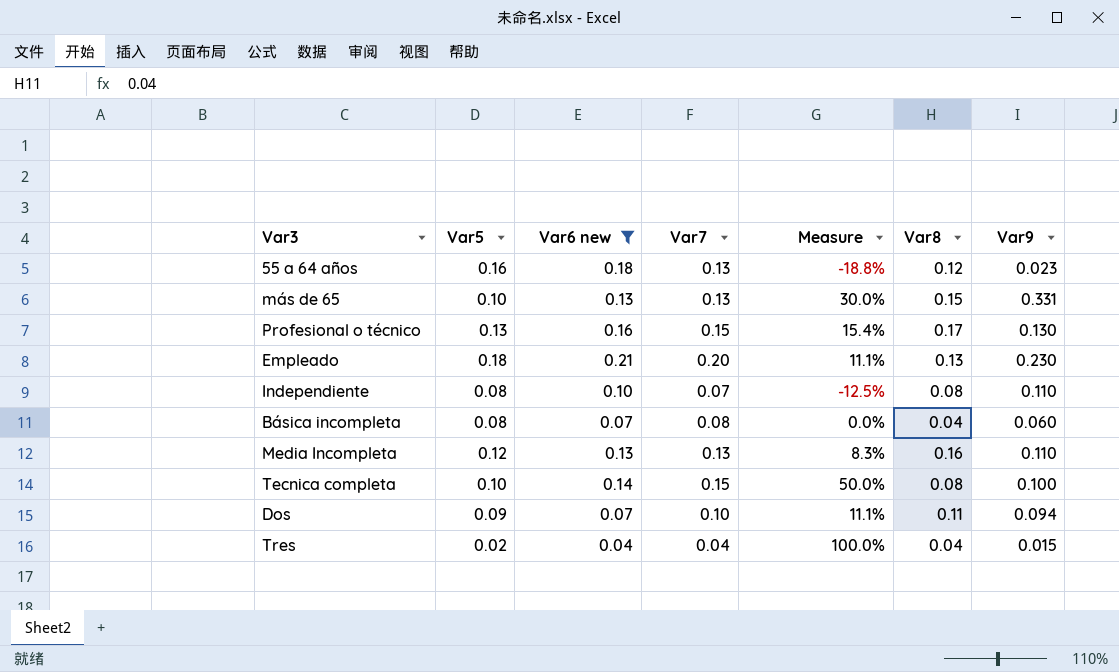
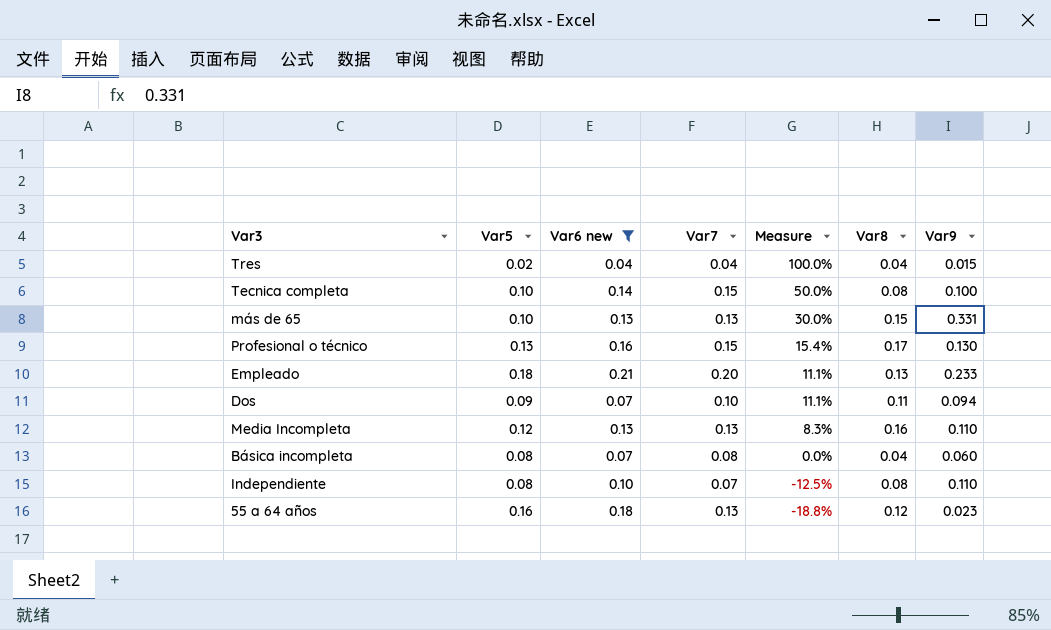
row order: none -> Measure descending
Empleado | Var9: 0.230 -> 0.233

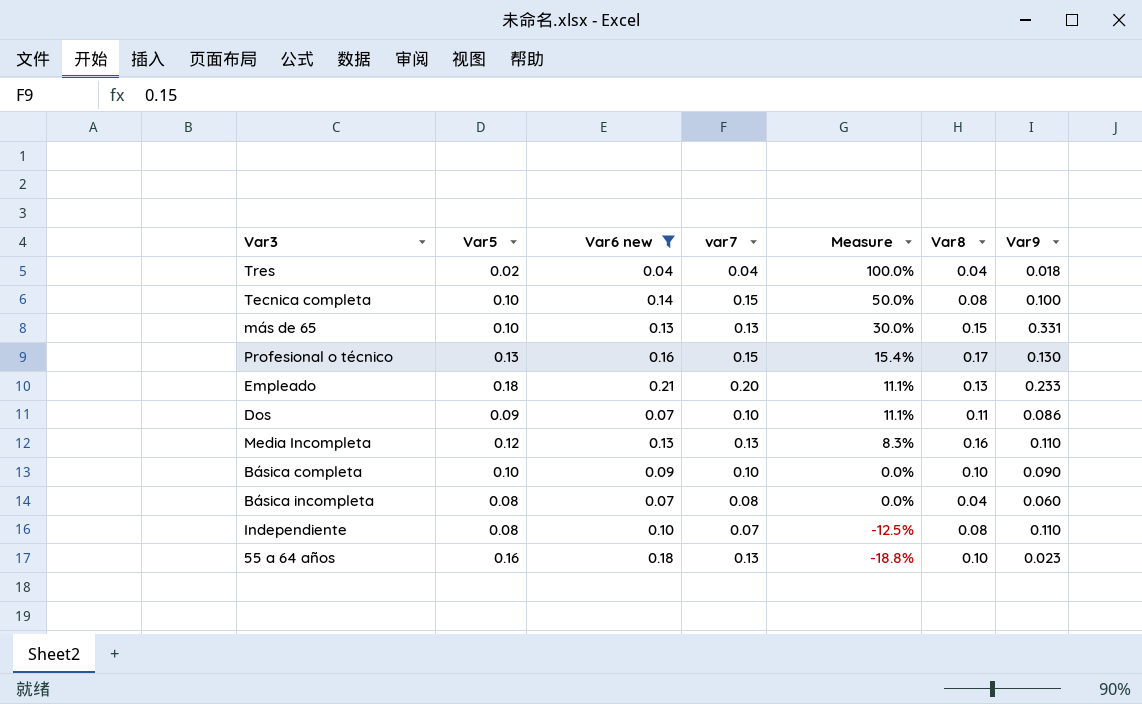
column name: Var7 -> var7
Tres | Var9: 0.015 -> 0.018
Dos | Var9: 0.094 -> 0.086
row Básica completa: none -> 0.10 | 0.09 | 0.10 | 0.0% | 0.10 | 0.090
55 a 64 años | Var8: 0.12 -> 0.10

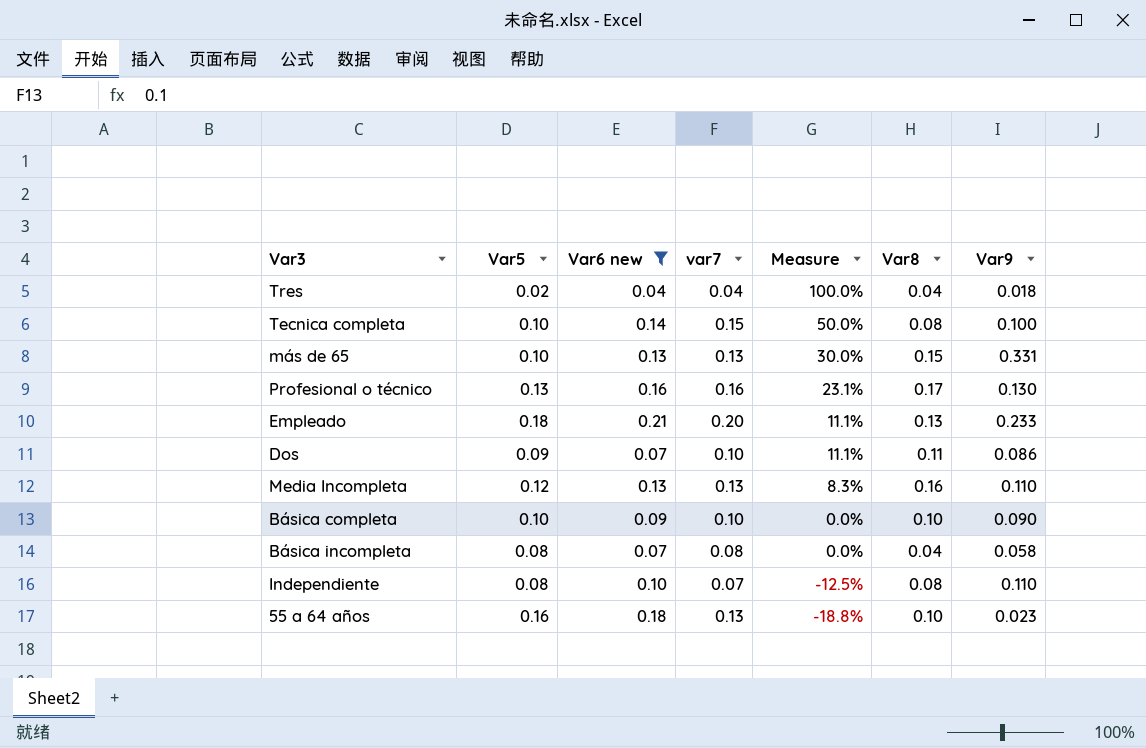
Profesional o técnico | var7: 0.15 -> 0.16
Profesional o técnico | Measure: 15.4% -> 23.1%
Básica incompleta | Var9: 0.060 -> 0.058

